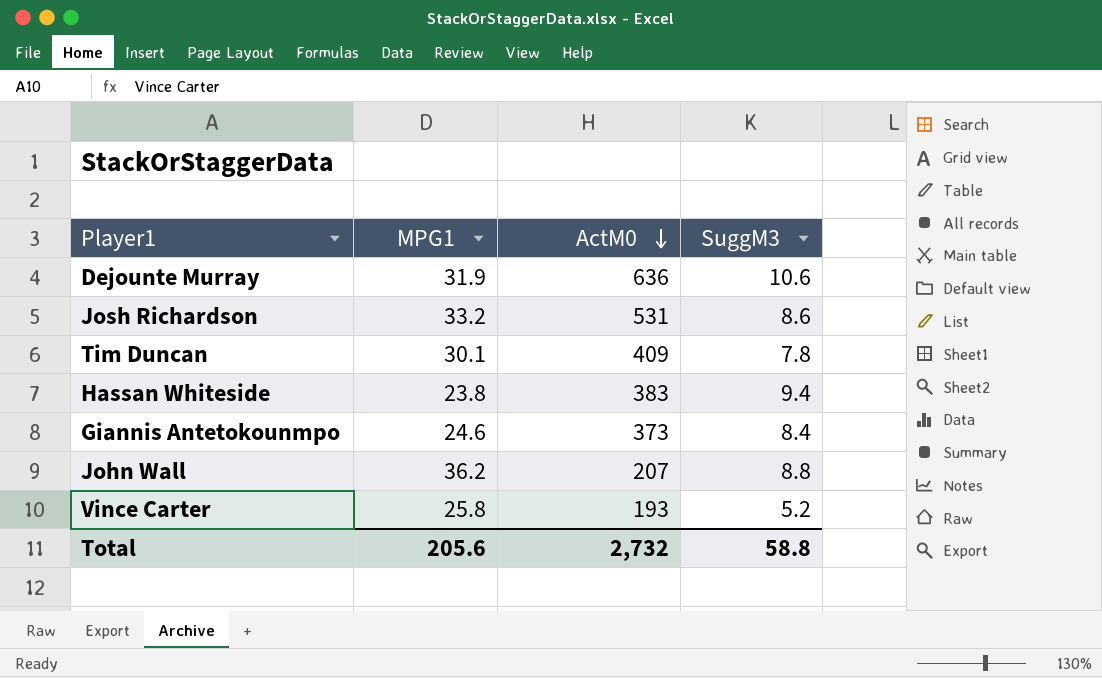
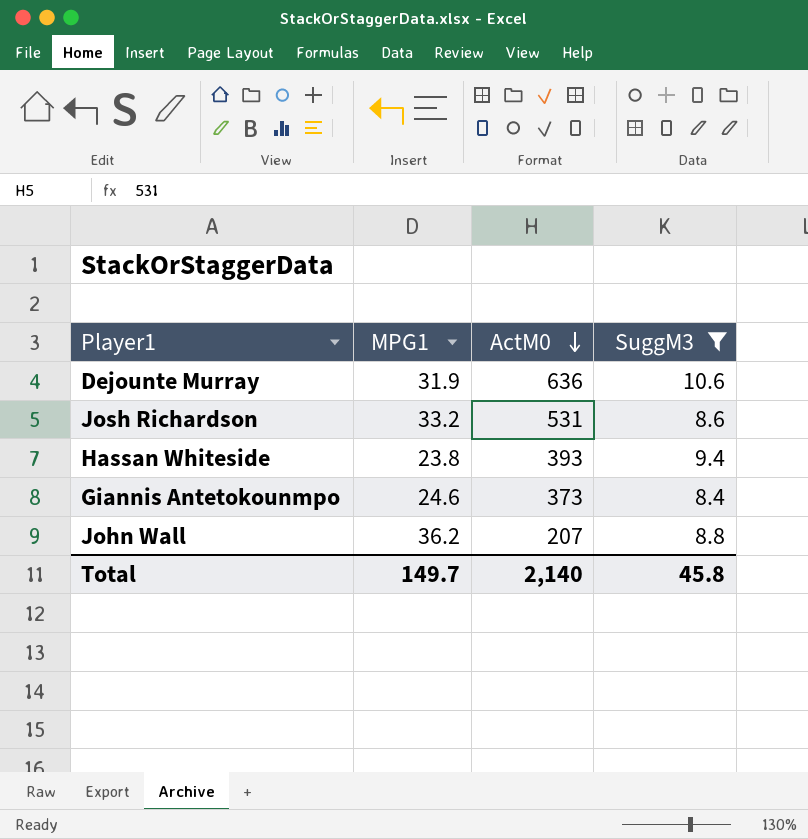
filter: none -> SuggM3 >= 8.4
Hassan Whiteside | ActM0: 383 -> 393
Total | MPG1: 205.6 -> 149.7
Total | ActM0: 2,732 -> 2,140
Total | SuggM3: 58.8 -> 45.8

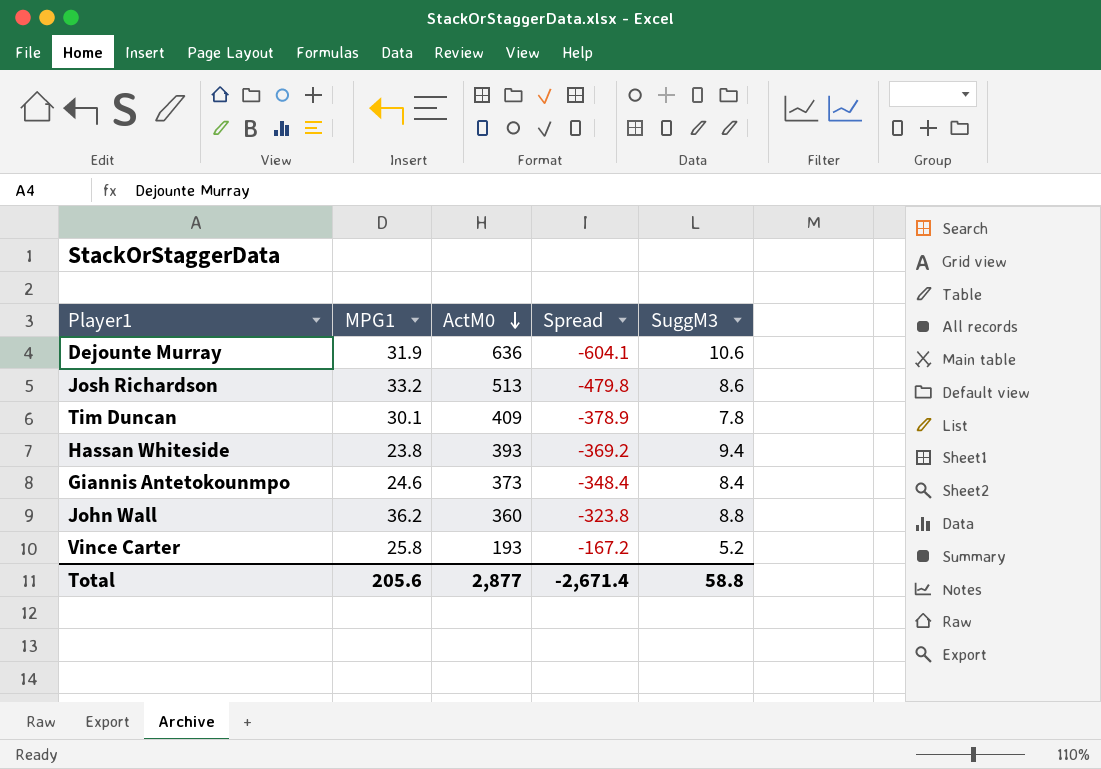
filter: SuggM3 >= 8.4 -> none
column Spread | formula: none -> [MPG1] - [ActM0]
Josh Richardson | ActM0: 531 -> 513
John Wall | ActM0: 207 -> 360
Total | MPG1: 149.7 -> 205.6
Total | ActM0: 2,140 -> 2,877
Total | SuggM3: 45.8 -> 58.8

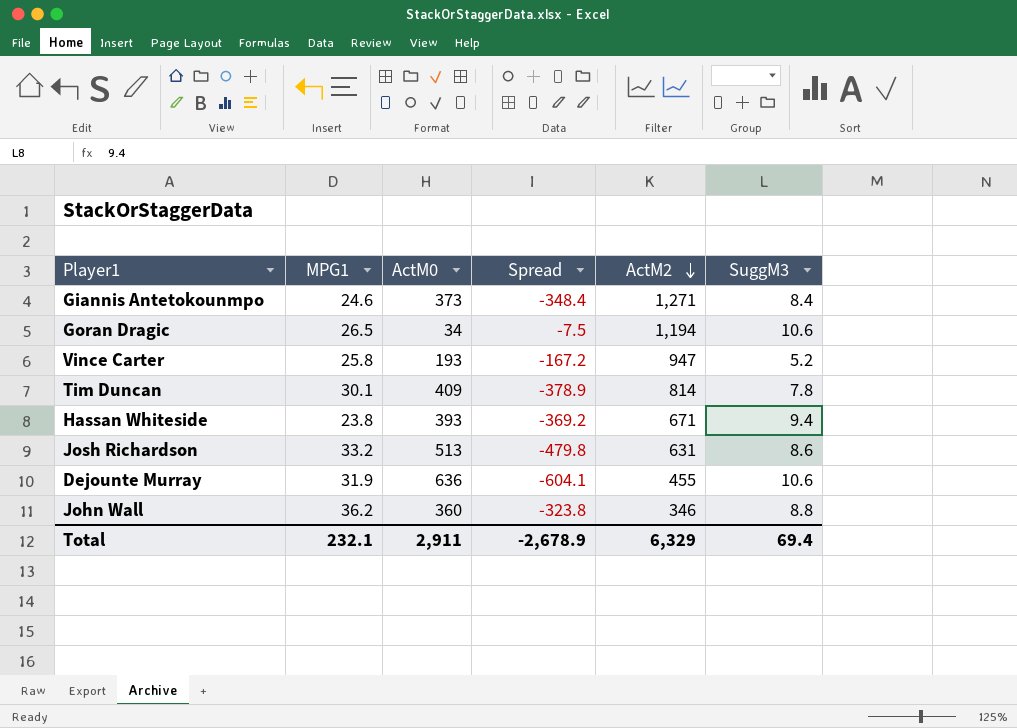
row order: ActM0 descending -> ActM2 descending
column ActM2 | position: none -> 5
row Goran Dragic: none -> 26.5 | 34 | -7.5 | 1,194 | 10.6
Total | MPG1: 205.6 -> 232.1
Total | ActM0: 2,877 -> 2,911
Total | Spread: -2,671.4 -> -2,678.9
Total | SuggM3: 58.8 -> 69.4

